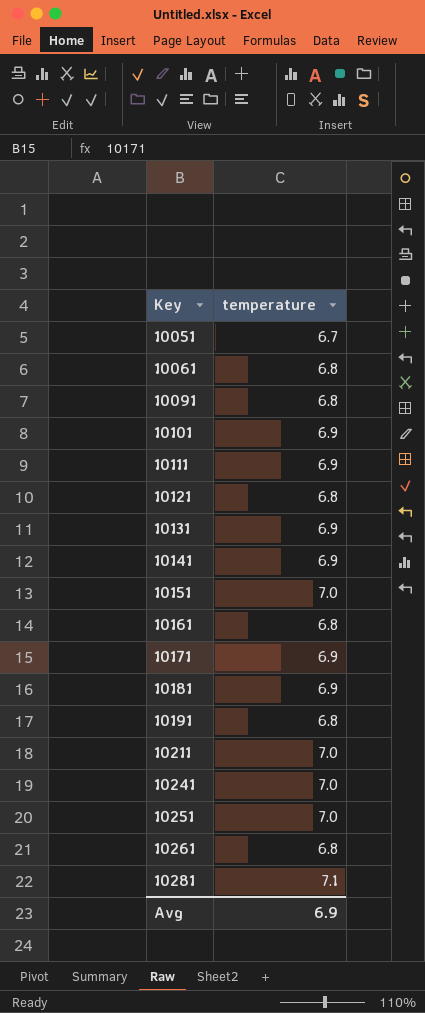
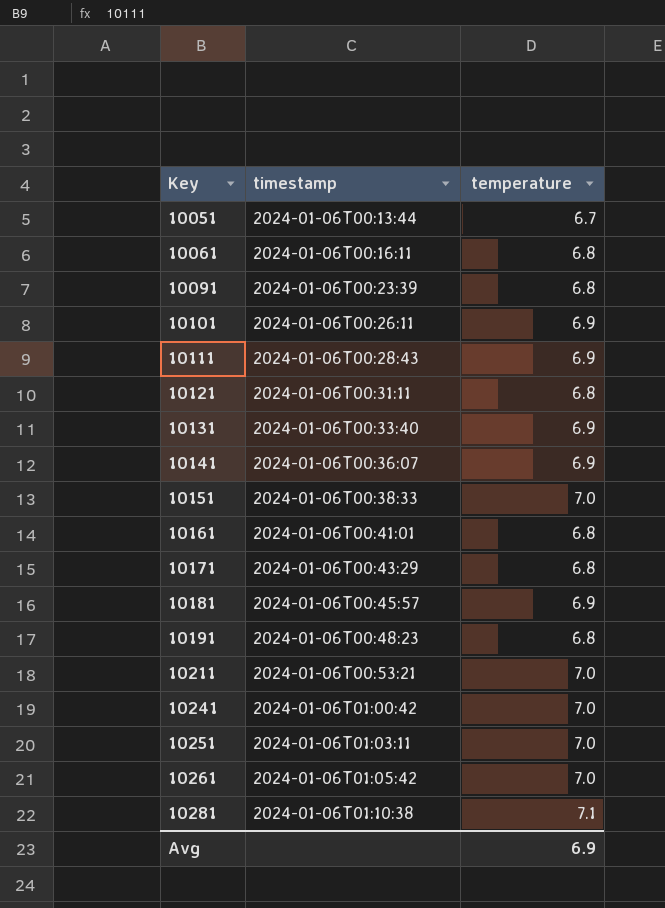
column timestamp | position: none -> 2
10171 | temperature: 6.9 -> 6.8
10261 | temperature: 6.8 -> 7.0

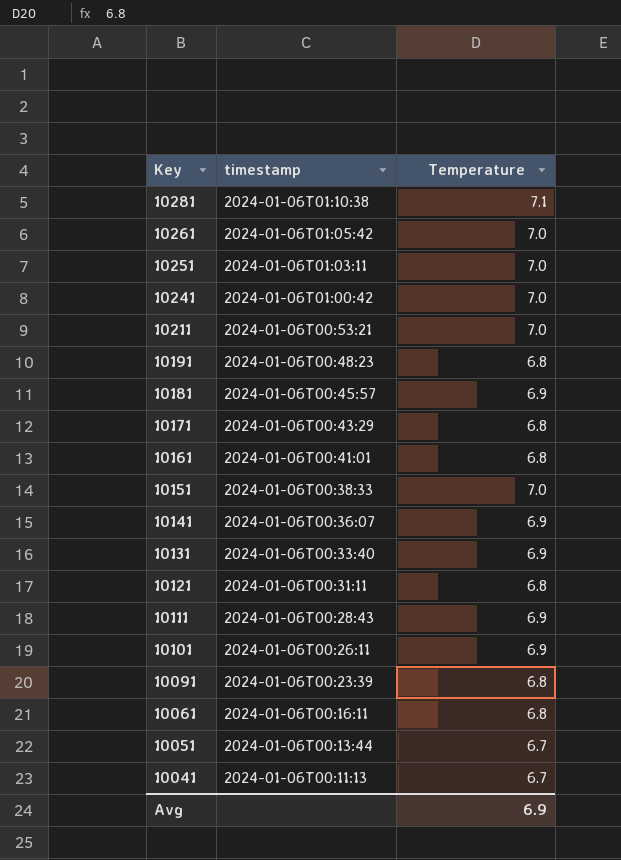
row order: Key ascending -> Key descending
column name: temperature -> Temperature
row 10041: none -> 2024-01-06T00:11:13 | 6.7

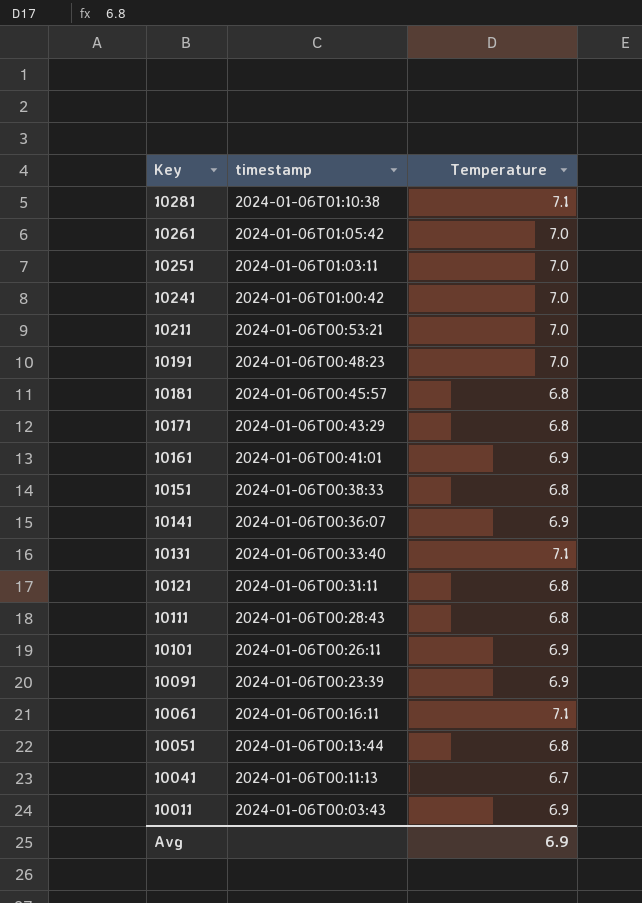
10191 | Temperature: 6.8 -> 7.0
10181 | Temperature: 6.9 -> 6.8
10161 | Temperature: 6.8 -> 6.9
10151 | Temperature: 7.0 -> 6.8
10131 | Temperature: 6.9 -> 7.1
10111 | Temperature: 6.9 -> 6.8
10091 | Temperature: 6.8 -> 6.9
10061 | Temperature: 6.8 -> 7.1
10051 | Temperature: 6.7 -> 6.8
row 10011: none -> 2024-01-06T00:03:43 | 6.9

